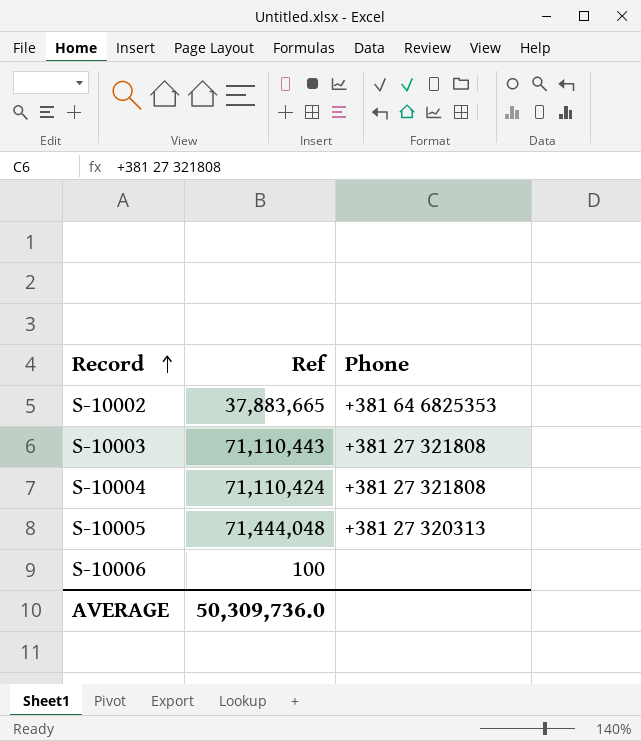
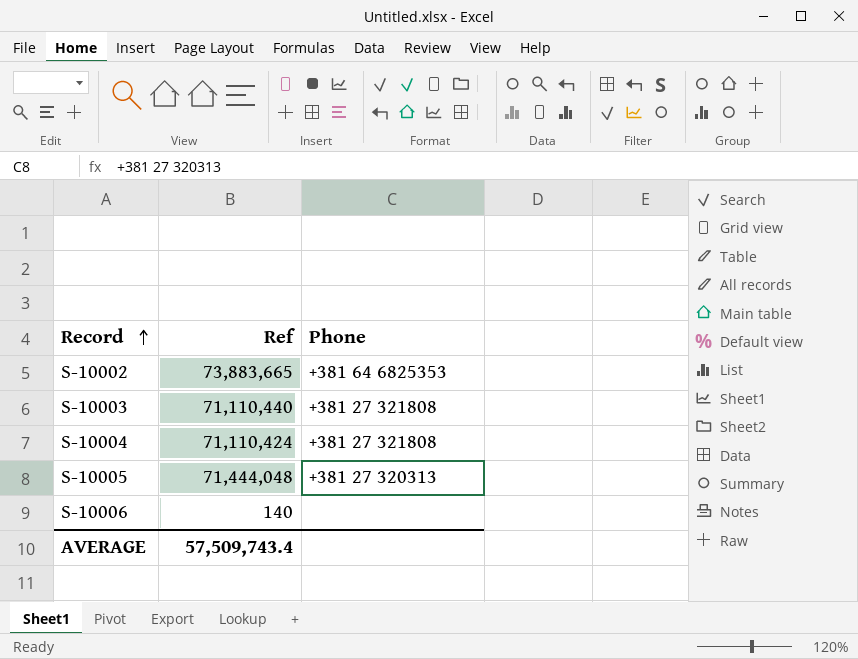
S-10002 | Ref: 37,883,665 -> 73,883,665
S-10003 | Ref: 71,110,443 -> 71,110,440
S-10006 | Ref: 100 -> 140
AVERAGE | Ref: 50,309,736.0 -> 57,509,743.4

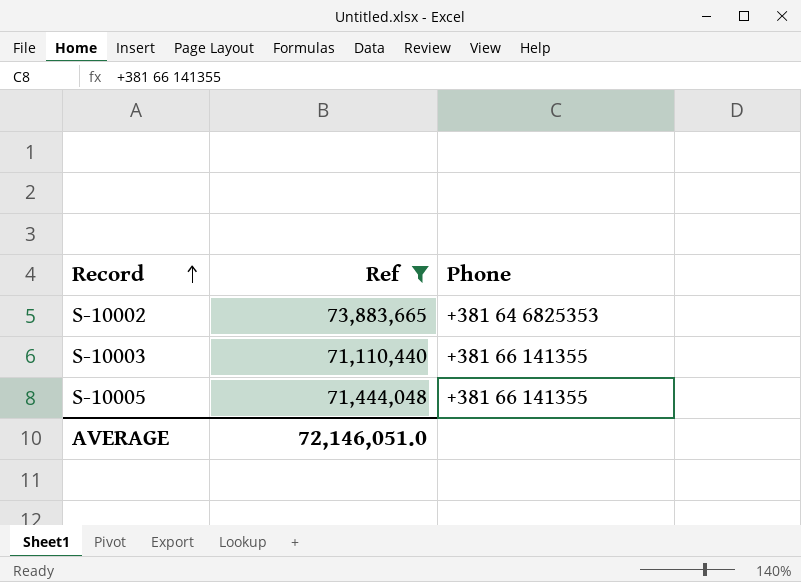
filter: none -> Ref >= 71,110,440
S-10003 | Phone: +381 27 321808 -> +381 66 141355
S-10005 | Phone: +381 27 320313 -> +381 66 141355
AVERAGE | Ref: 57,509,743.4 -> 72,146,051.0

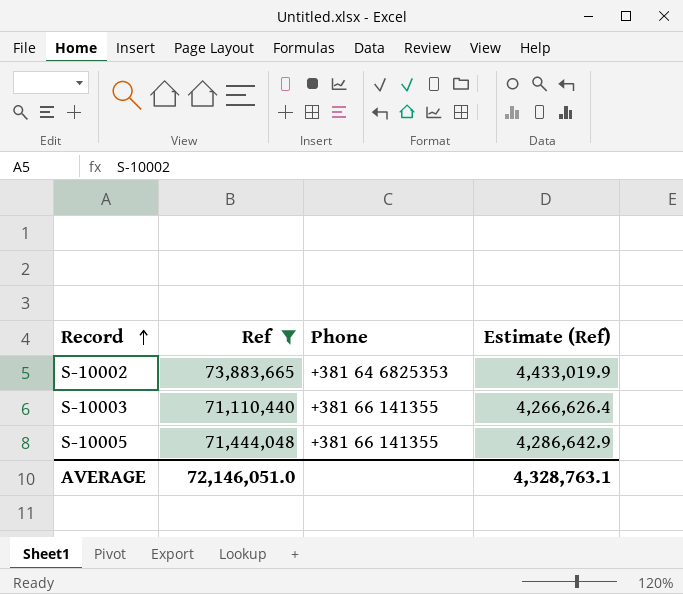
column Estimate (Ref) | formula: none -> [Ref] * 0.06

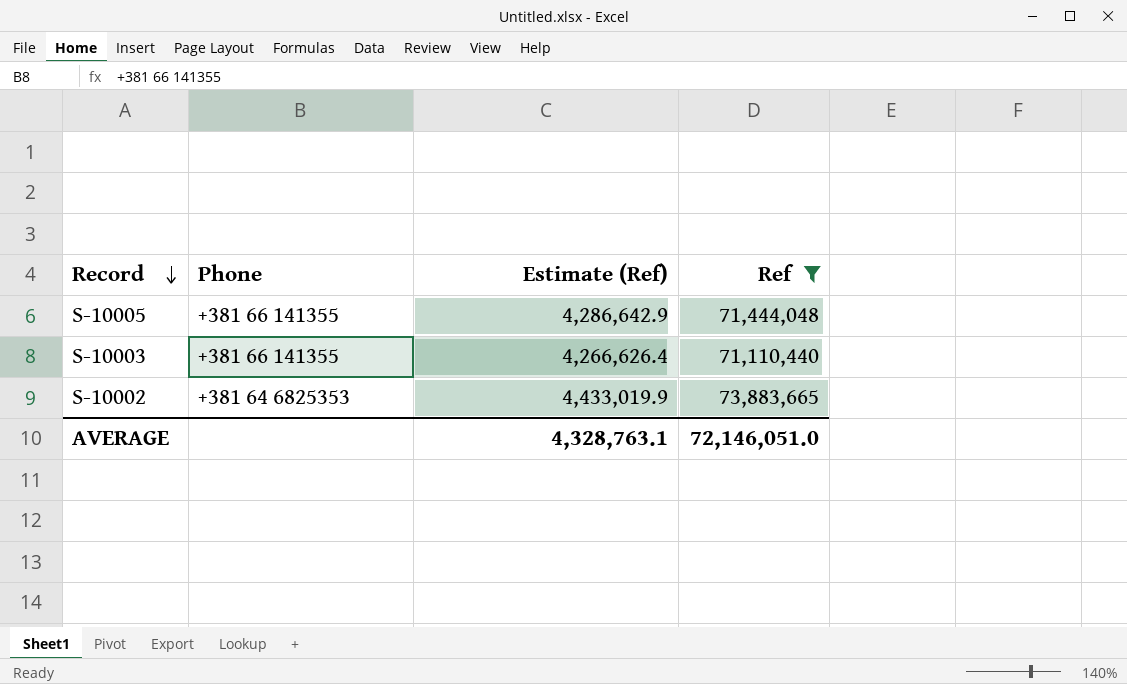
row order: Record ascending -> Record descending
column Ref | position: 2 -> 4

